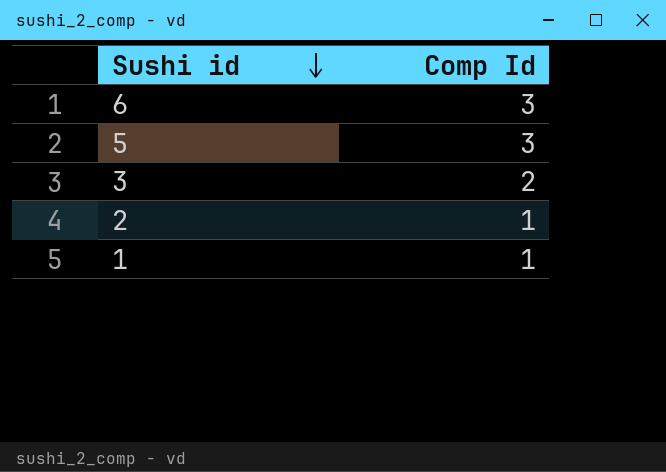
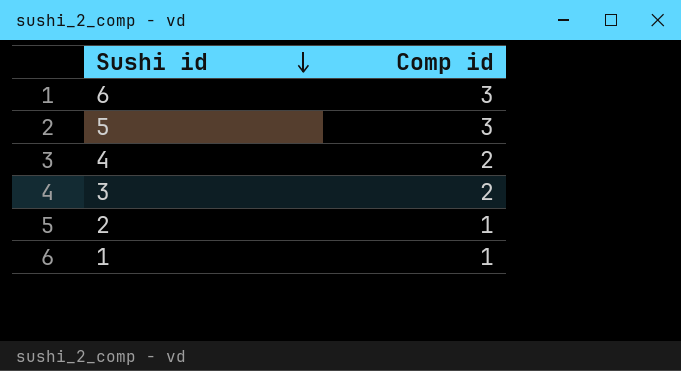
column name: Comp Id -> Comp id
row 4: none -> 2

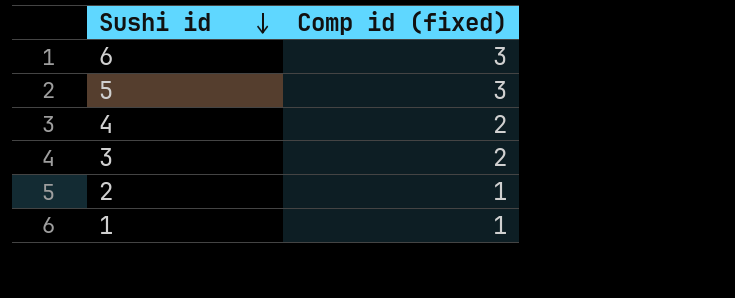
column name: Comp id -> Comp id (fixed)

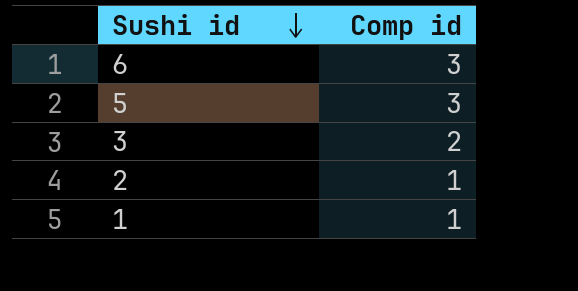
column name: Comp id (fixed) -> Comp id
row 4: 2 -> none

